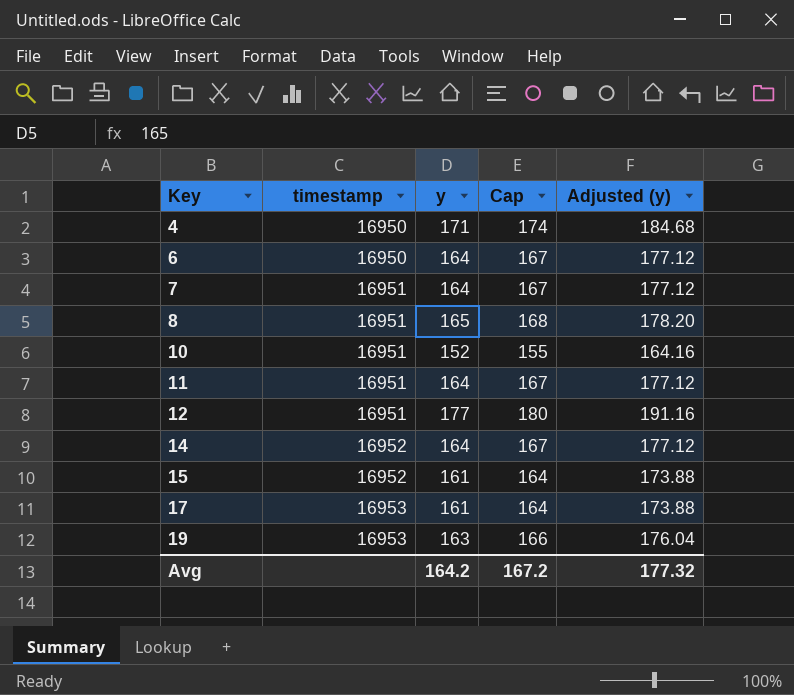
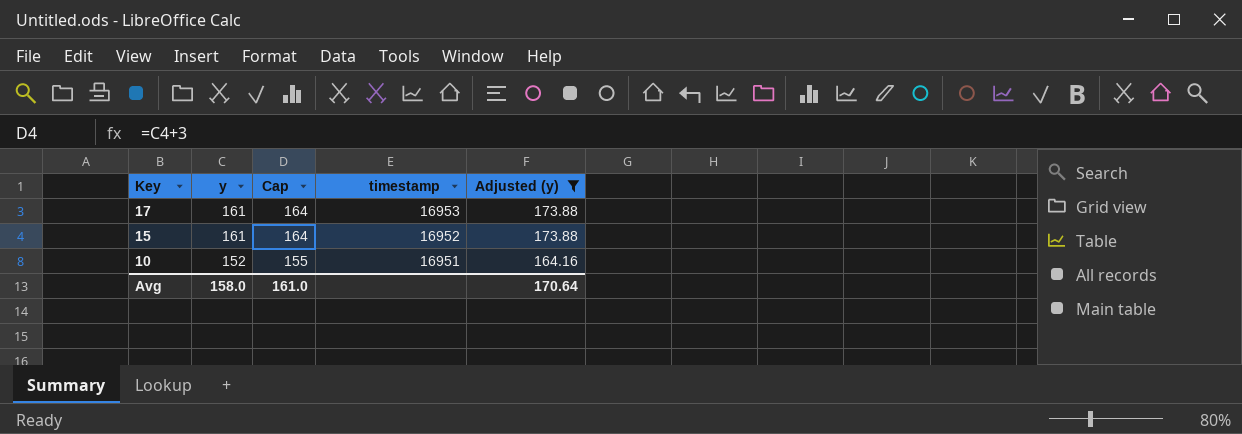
filter: none -> Adjusted (y) <= 173.88
row order: Key ascending -> Key descending
column timestamp | position: 2 -> 4
Avg | y: 164.2 -> 158.0
Avg | Cap: 167.2 -> 161.0
Avg | Adjusted (y): 177.32 -> 170.64

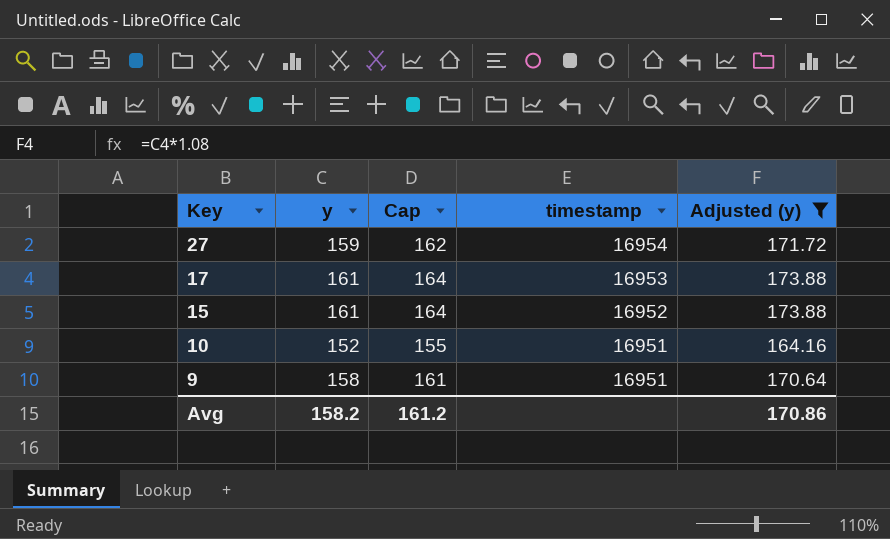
row 27: none -> 159 | 162 | 16954 | 171.72
row 9: none -> 158 | 161 | 16951 | 170.64
Avg | y: 158.0 -> 158.2
Avg | Cap: 161.0 -> 161.2
Avg | Adjusted (y): 170.64 -> 170.86

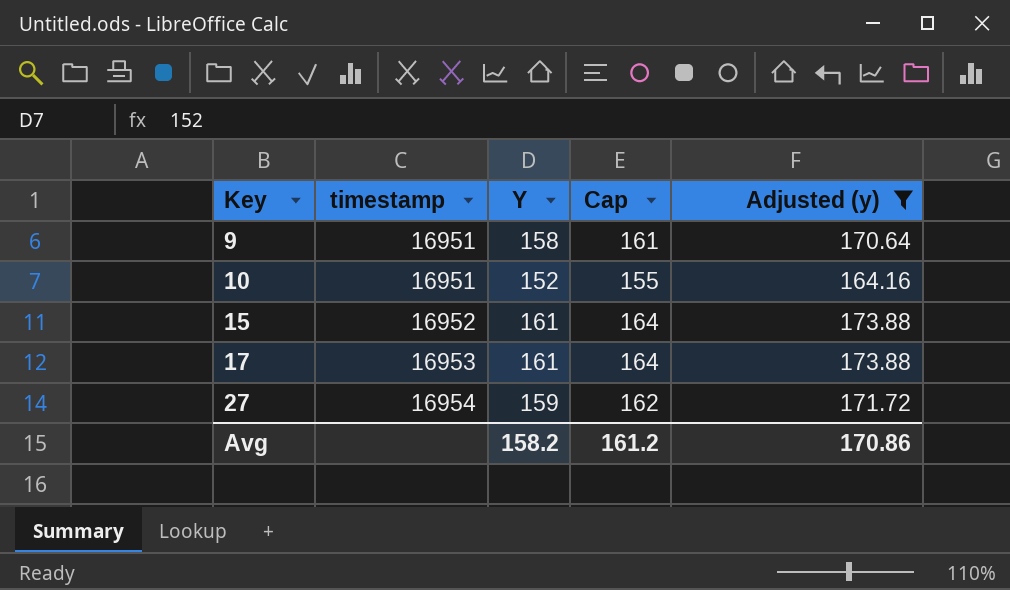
row order: Key descending -> Key ascending
column timestamp | position: 4 -> 2
column name: y -> Y

